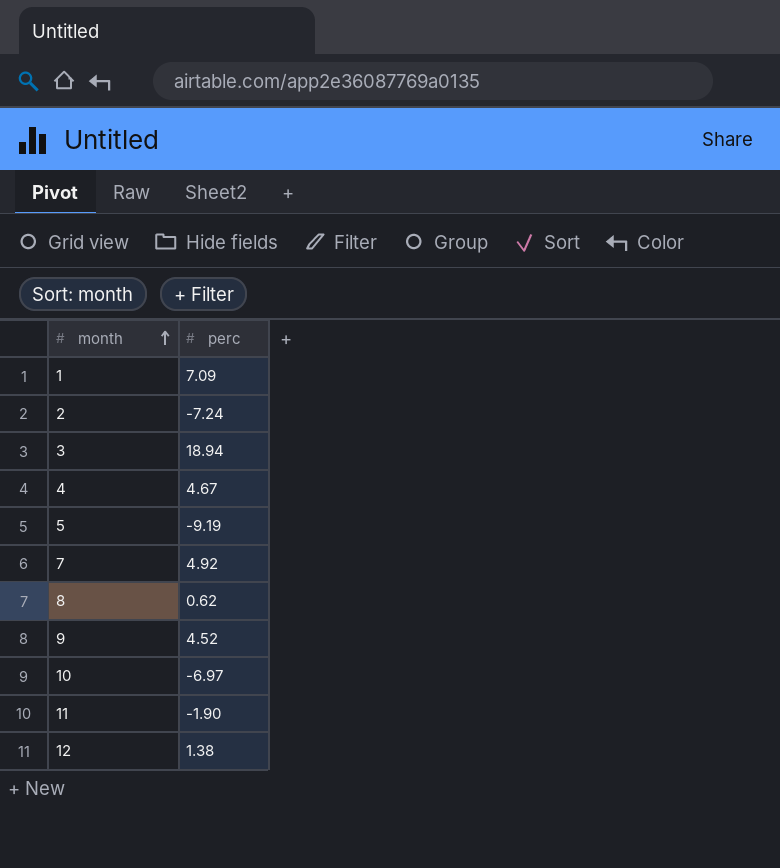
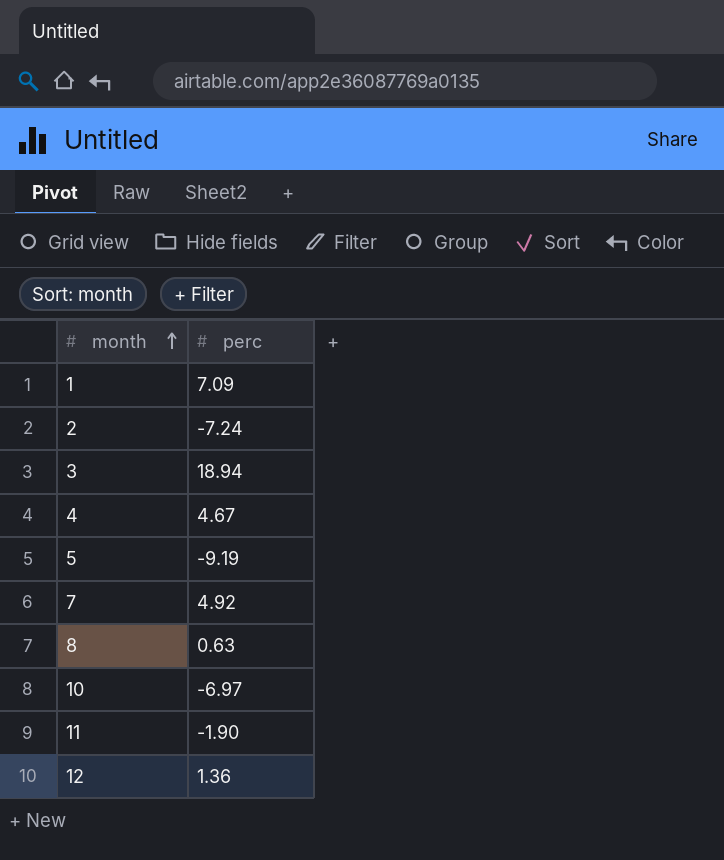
row 9: 4.52 -> none
8 | perc: 0.62 -> 0.63
12 | perc: 1.38 -> 1.36

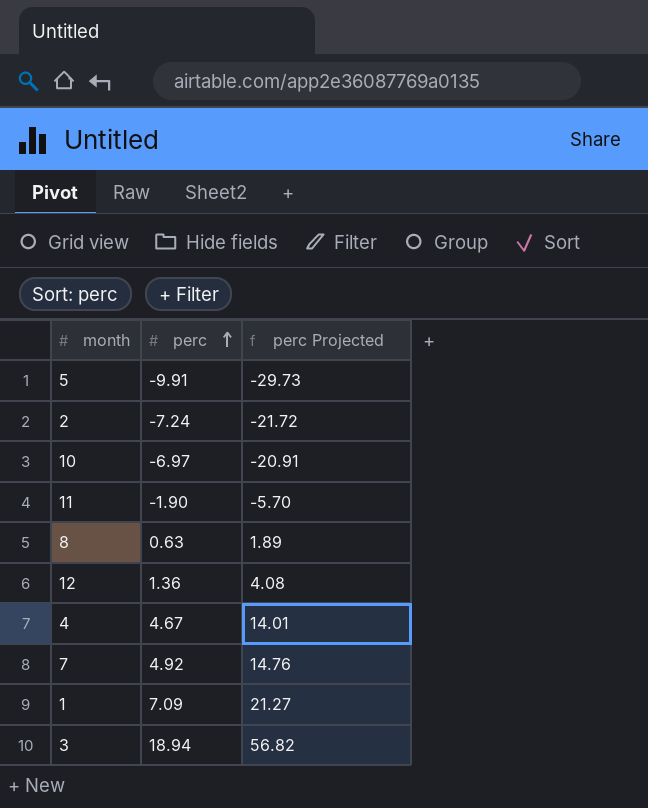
row order: month ascending -> perc ascending
column perc Projected | formula: none -> [perc] * 3
5 | perc: -9.19 -> -9.91

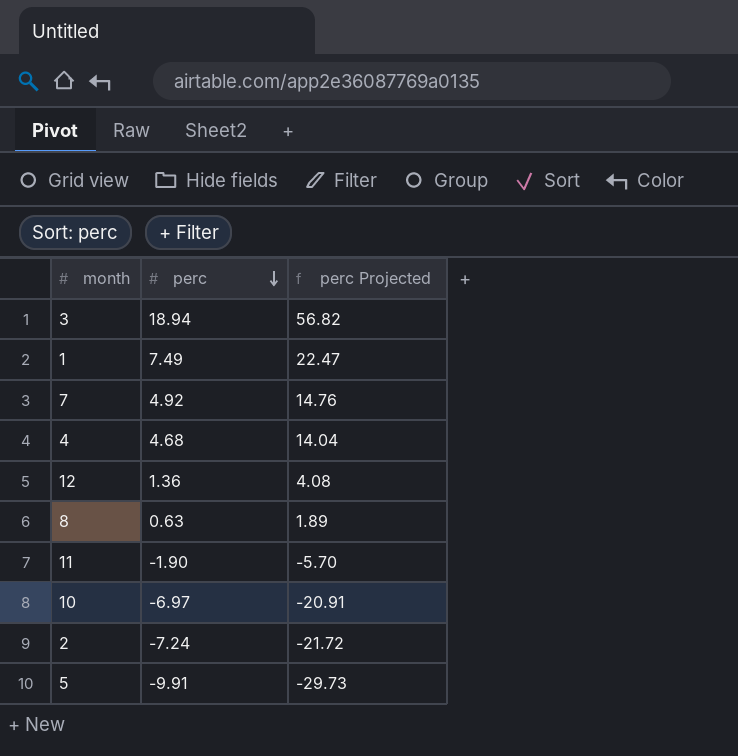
row order: perc ascending -> perc descending
1 | perc: 7.09 -> 7.49
1 | perc Projected: 21.27 -> 22.47
4 | perc: 4.67 -> 4.68
4 | perc Projected: 14.01 -> 14.04

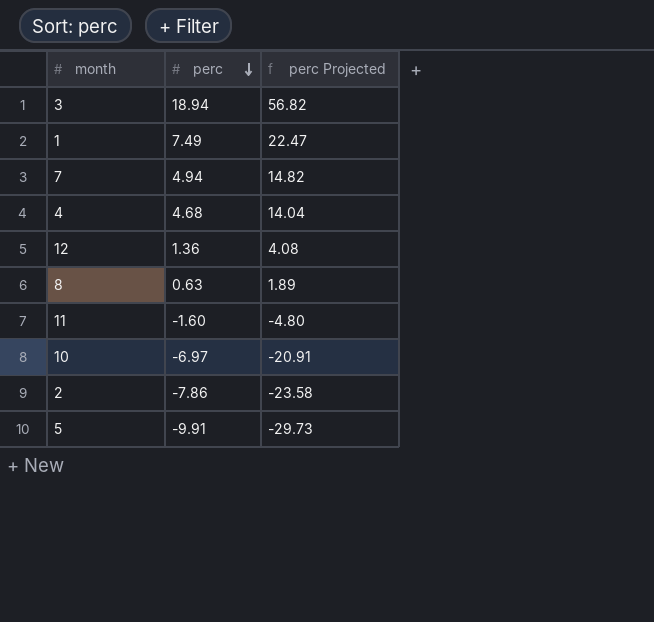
7 | perc: 4.92 -> 4.94
7 | perc Projected: 14.76 -> 14.82
11 | perc: -1.90 -> -1.60
11 | perc Projected: -5.70 -> -4.80
2 | perc: -7.24 -> -7.86
2 | perc Projected: -21.72 -> -23.58

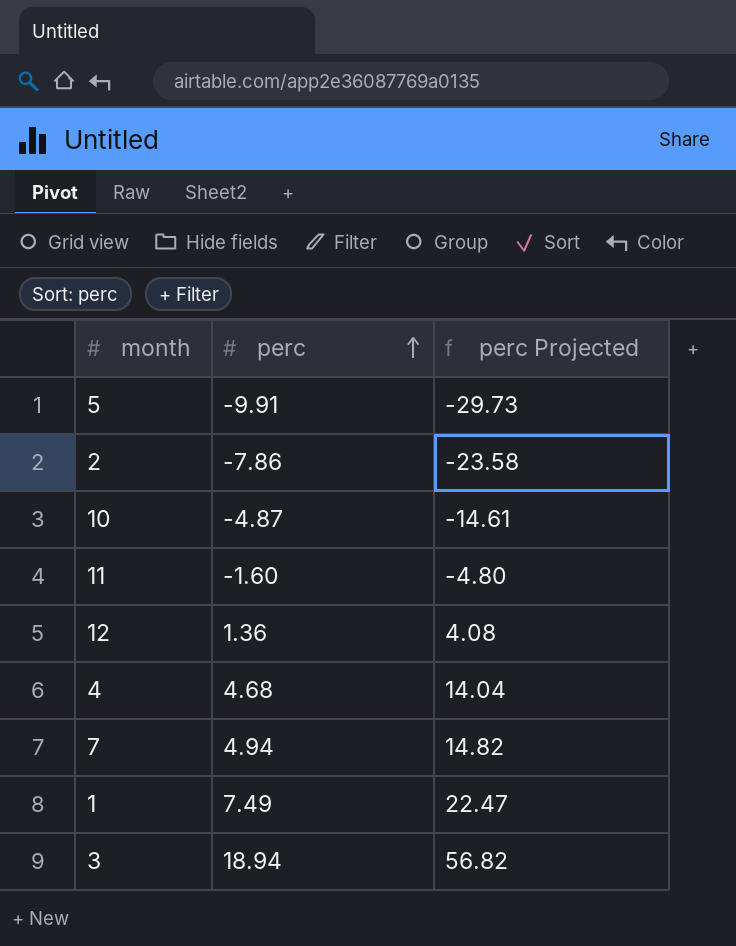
row order: perc descending -> perc ascending
row 8: 0.63 | 1.89 -> none
10 | perc: -6.97 -> -4.87
10 | perc Projected: -20.91 -> -14.61

